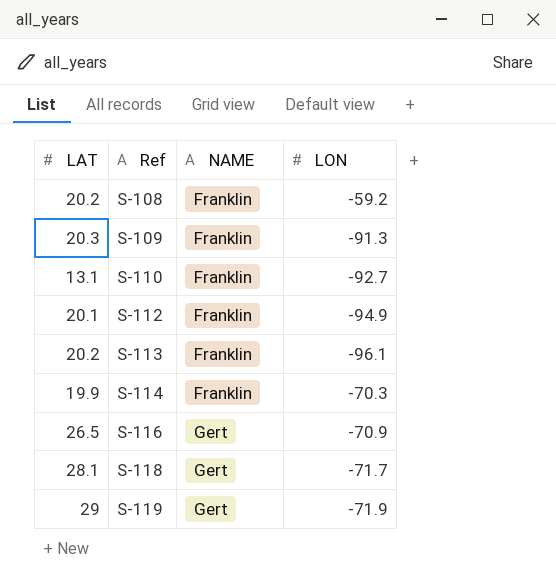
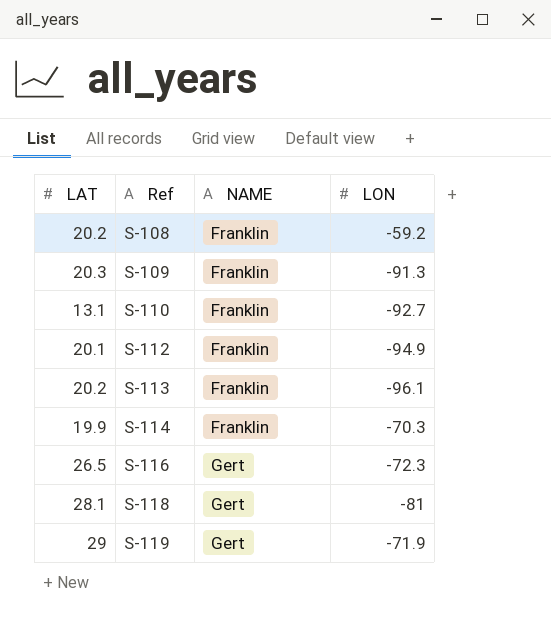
S-116 | LON: -70.9 -> -72.3
S-118 | LON: -71.7 -> -81

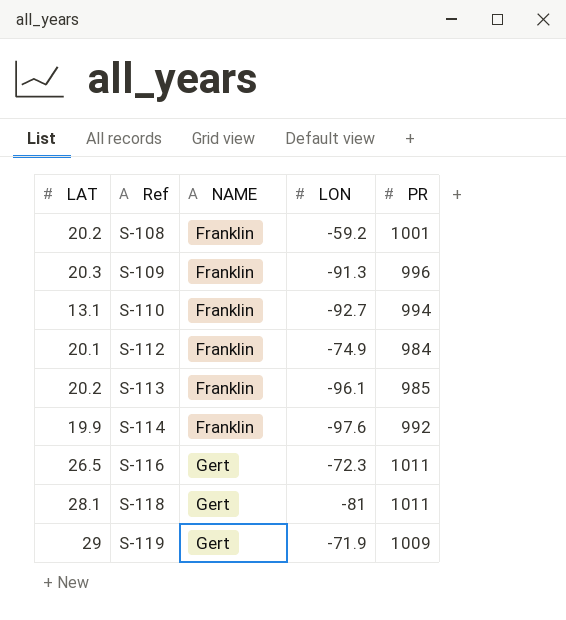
column PR | position: none -> 5
S-112 | LON: -94.9 -> -74.9
S-114 | LON: -70.3 -> -97.6

